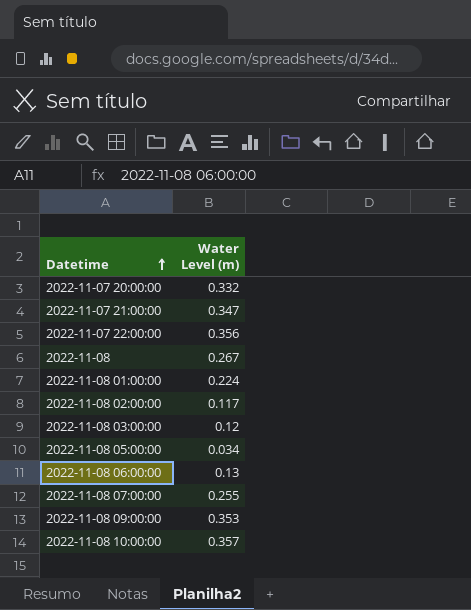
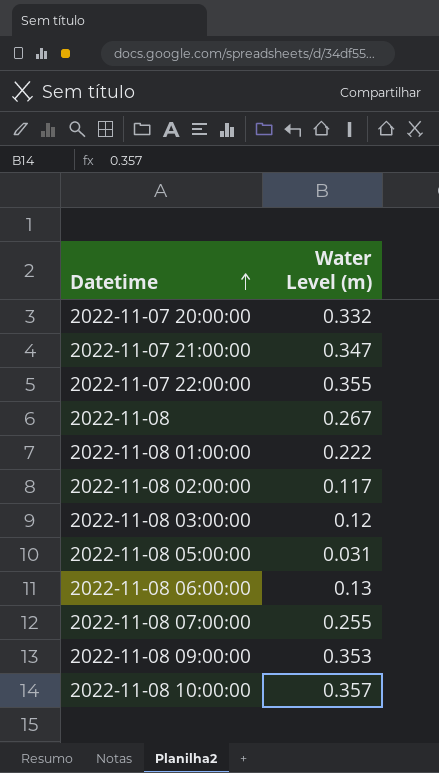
2022-11-07 22:00:00 | Water Level (m): 0.356 -> 0.355
2022-11-08 01:00:00 | Water Level (m): 0.224 -> 0.222
2022-11-08 05:00:00 | Water Level (m): 0.034 -> 0.031

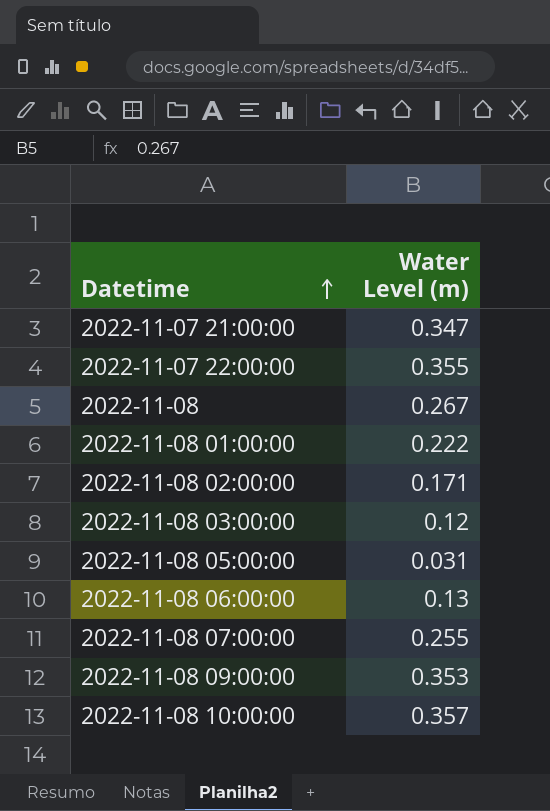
row 2022-11-07 20:00:00: 0.332 -> none
2022-11-08 02:00:00 | Water Level (m): 0.117 -> 0.171

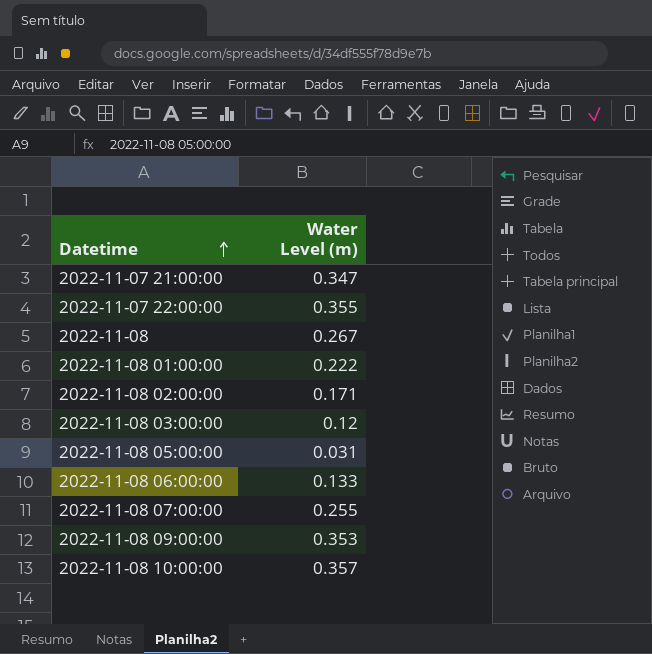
2022-11-08 06:00:00 | Water Level (m): 0.13 -> 0.133

